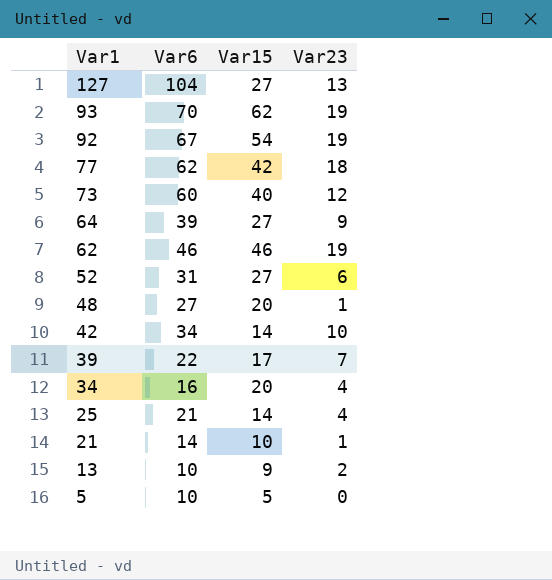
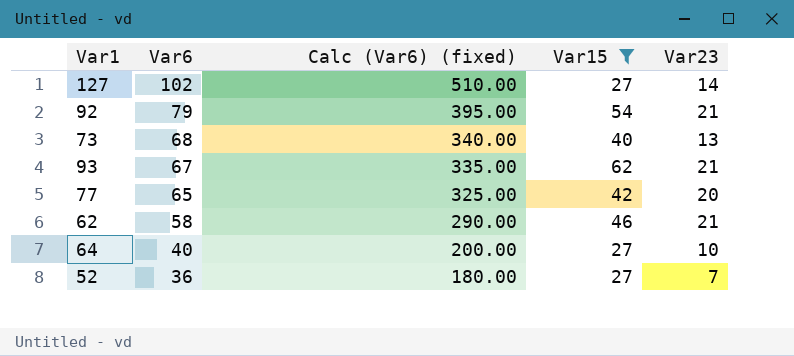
filter: none -> Var15 >= 27
row order: Var1 descending -> Var6 descending
column Calc (Var6) (fixed) | formula: none -> [Var6] * 5
127 | Var6: 104 -> 102
127 | Var23: 13 -> 14
92 | Var6: 67 -> 79
92 | Var23: 19 -> 21
73 | Var6: 60 -> 68
73 | Var23: 12 -> 13
93 | Var6: 70 -> 67
93 | Var23: 19 -> 21
77 | Var6: 62 -> 65
77 | Var23: 18 -> 20
62 | Var6: 46 -> 58
62 | Var23: 19 -> 21
64 | Var6: 39 -> 40
64 | Var23: 9 -> 10
52 | Var6: 31 -> 36
52 | Var23: 6 -> 7

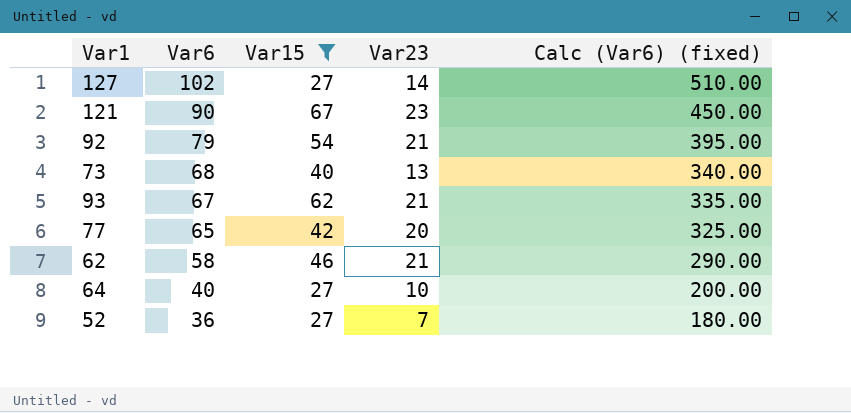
column Calc (Var6) (fixed) | position: 3 -> 5
row 121: none -> 90 | 67 | 23 | 450.00

